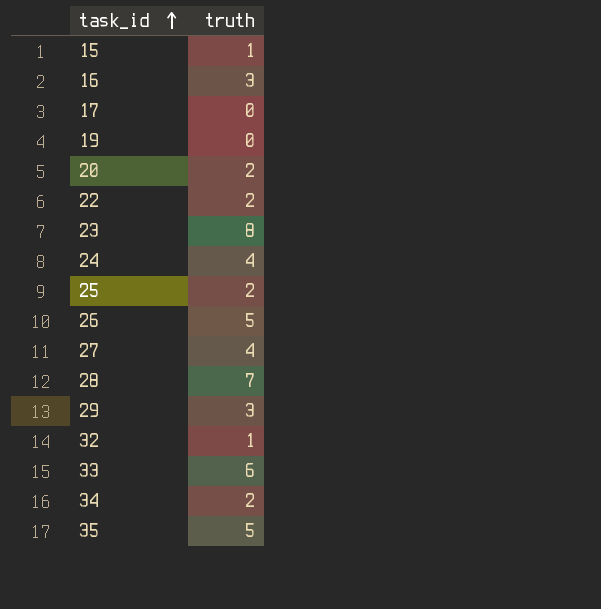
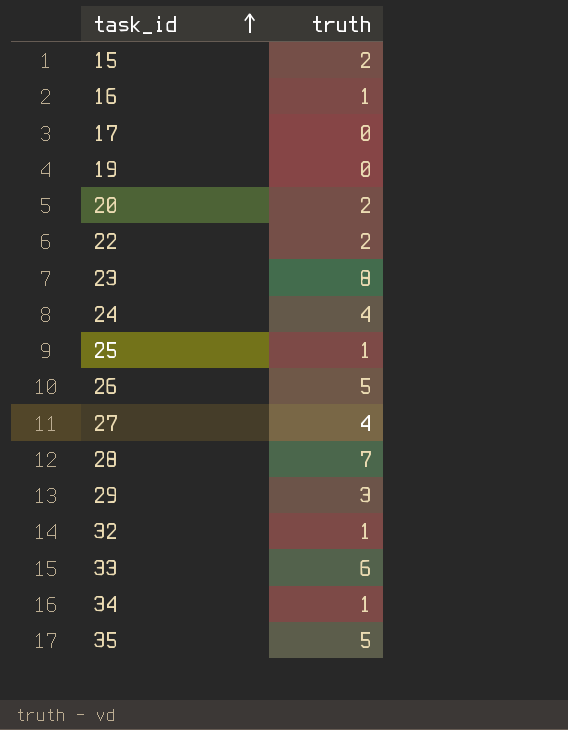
15 | truth: 1 -> 2
16 | truth: 3 -> 1
25 | truth: 2 -> 1
34 | truth: 2 -> 1

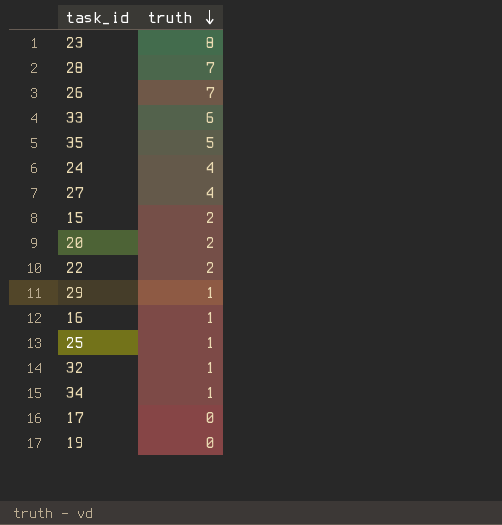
row order: task_id ascending -> truth descending
26 | truth: 5 -> 7
29 | truth: 3 -> 1

